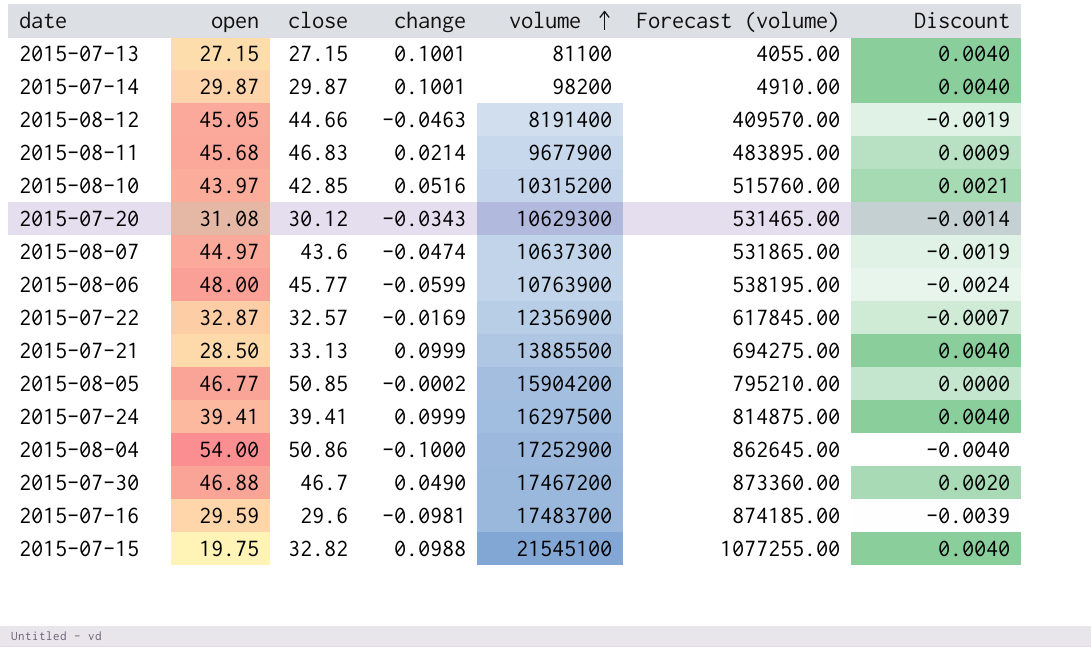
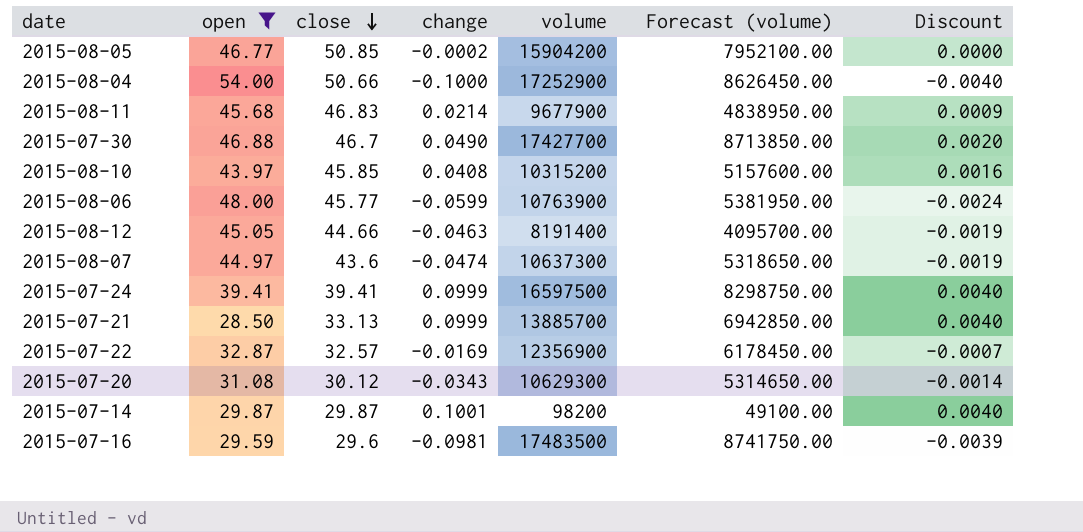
filter: none -> open >= 28.50
row order: volume ascending -> close descending
column Forecast (volume) | formula: [volume] * 0.05 -> [volume] * 0.5
2015-08-04 | close: 50.86 -> 50.66
2015-07-30 | volume: 17467200 -> 17427700
2015-08-10 | close: 42.85 -> 45.85
2015-08-10 | change: 0.0516 -> 0.0408
2015-08-10 | Discount: 0.0021 -> 0.0016
2015-07-24 | volume: 16297500 -> 16597500
2015-07-21 | volume: 13885500 -> 13885700
2015-07-16 | volume: 17483700 -> 17483500

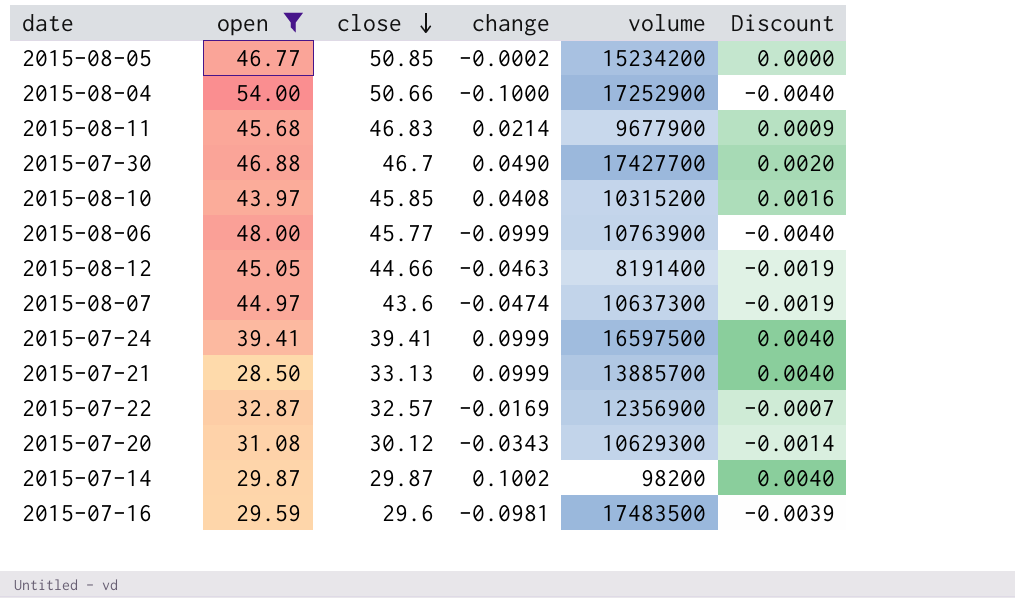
column Forecast (volume) | formula: [volume] * 0.5 -> none
2015-08-05 | volume: 15904200 -> 15234200
2015-08-06 | change: -0.0599 -> -0.0999
2015-08-06 | Discount: -0.0024 -> -0.0040
2015-07-14 | change: 0.1001 -> 0.1002

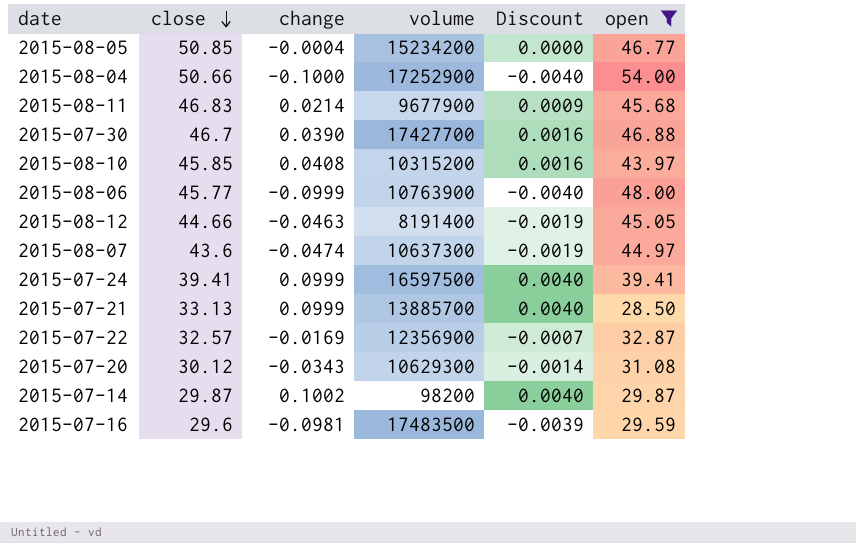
column open | position: 2 -> 6
2015-08-05 | change: -0.0002 -> -0.0004
2015-07-30 | change: 0.0490 -> 0.0390
2015-07-30 | Discount: 0.0020 -> 0.0016

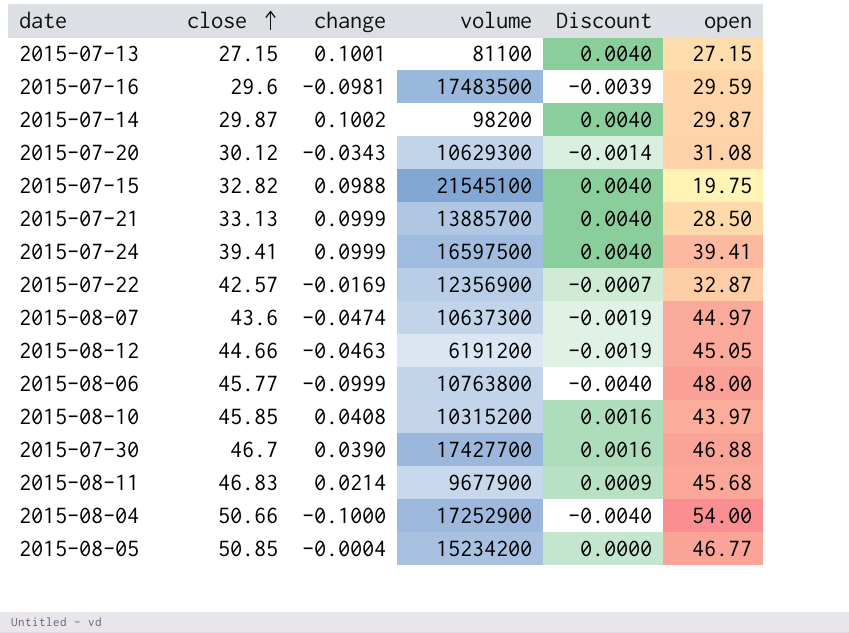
filter: open >= 28.50 -> none
row order: close descending -> close ascending
2015-07-22 | close: 32.57 -> 42.57
2015-08-12 | volume: 8191400 -> 6191200
2015-08-06 | volume: 10763900 -> 10763800

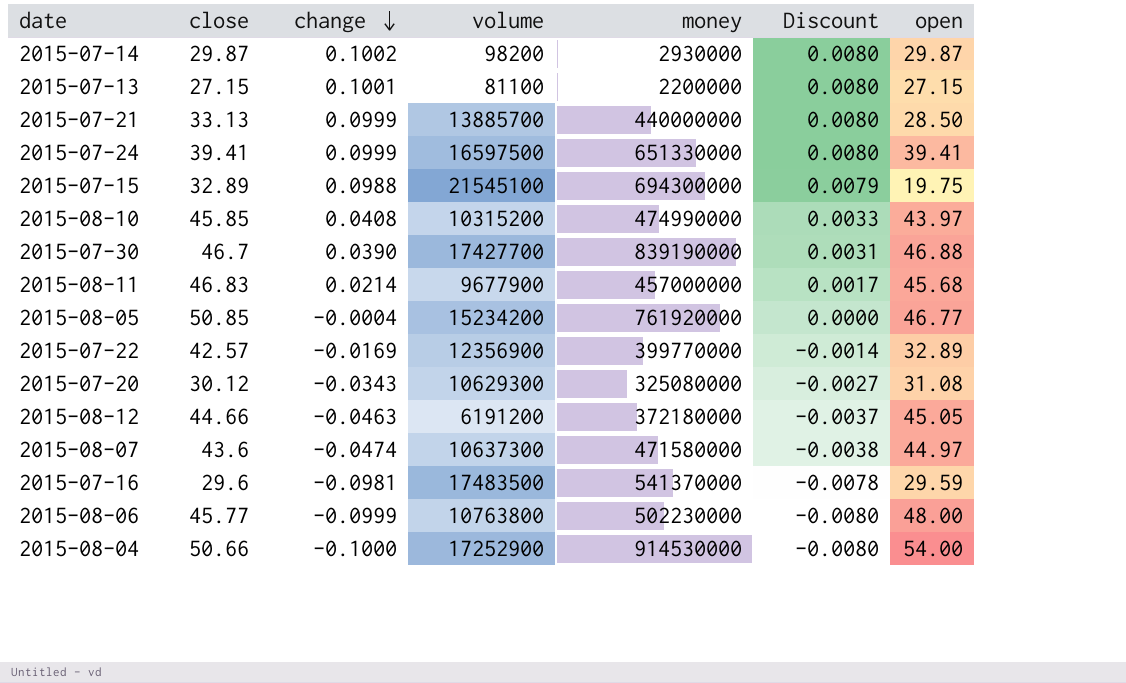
row order: close ascending -> change descending
column money | position: none -> 5
column Discount | formula: [change] * 0.04 -> [change] * 0.08
2015-07-15 | close: 32.82 -> 32.89
2015-07-22 | open: 32.87 -> 32.89

